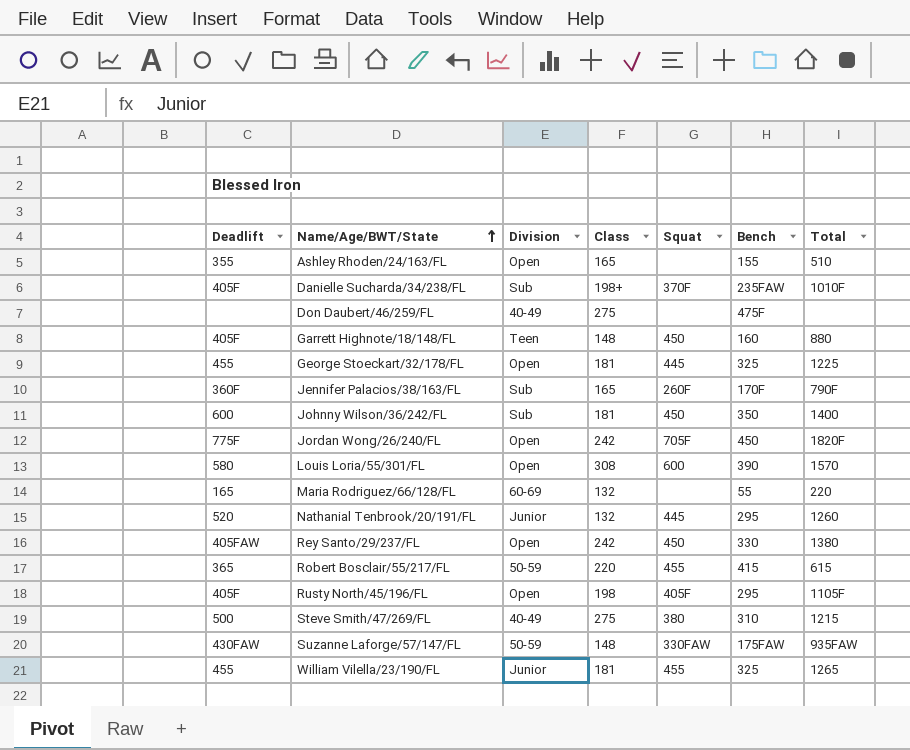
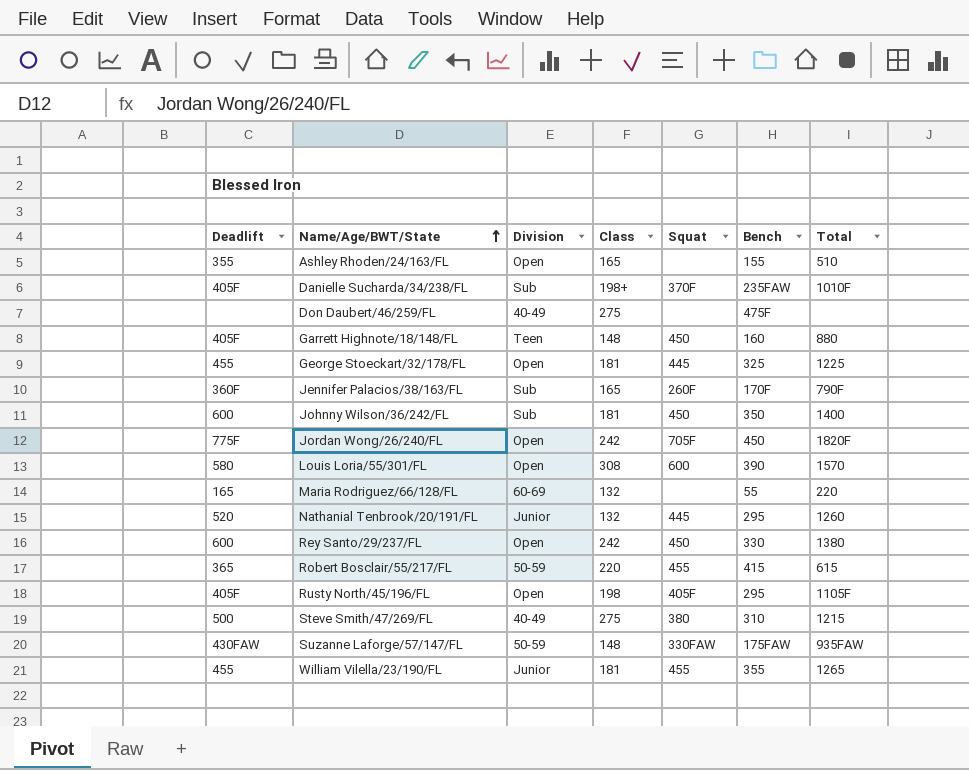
Rey Santo/29/237/FL | Deadlift: 405FAW -> 600
William Vilella/23/190/FL | Bench: 325 -> 355

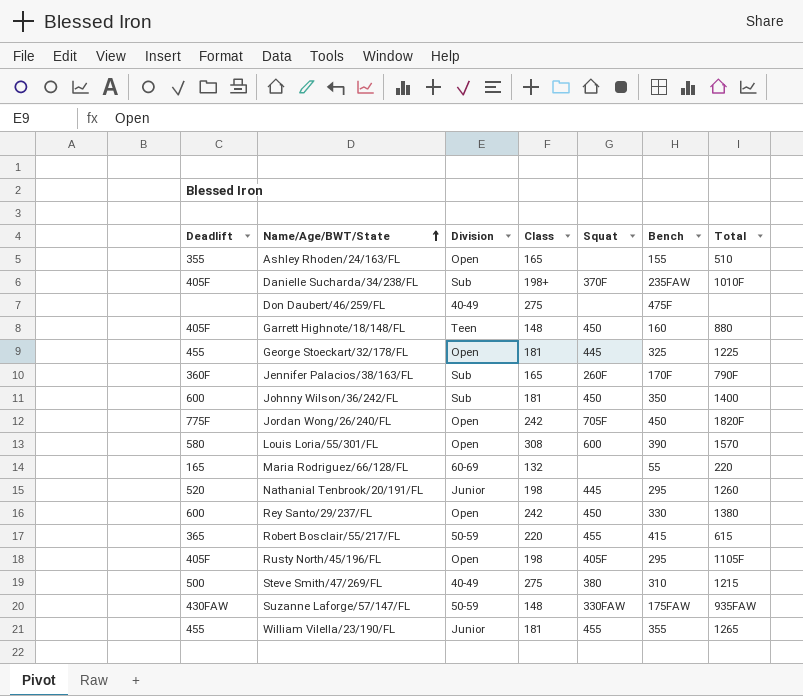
Nathanial Tenbrook/20/191/FL | Class: 132 -> 198

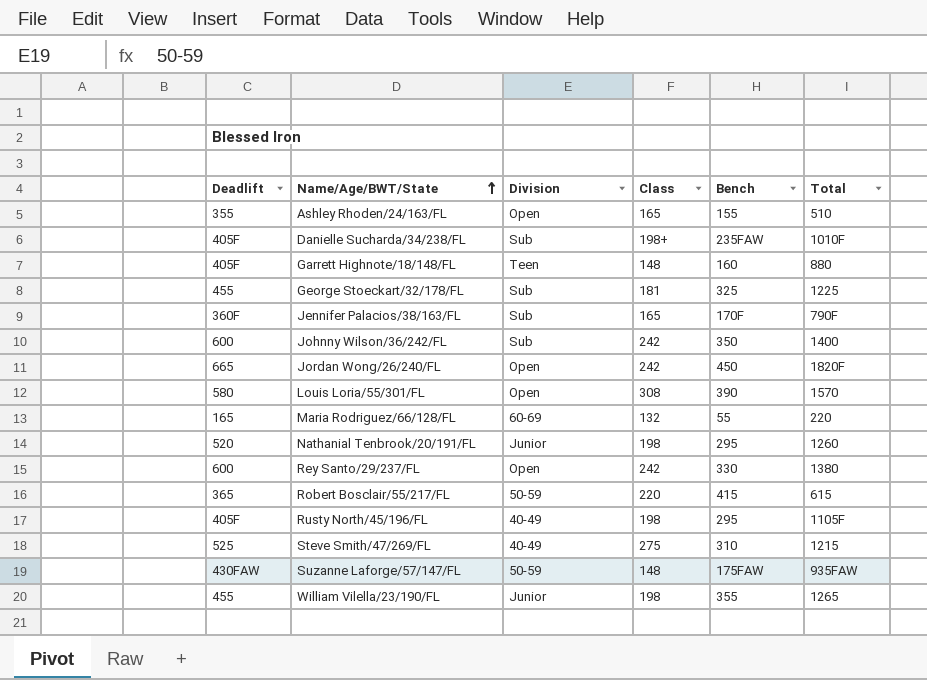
column Squat | position: 5 -> none
row Don Daubert/46/259/FL: none | 40-49 | 275 | none | 475F | none -> none
George Stoeckart/32/178/FL | Division: Open -> Sub
Johnny Wilson/36/242/FL | Class: 181 -> 242
Jordan Wong/26/240/FL | Deadlift: 775F -> 665
Rusty North/45/196/FL | Division: Open -> 40-49
Steve Smith/47/269/FL | Deadlift: 500 -> 525
William Vilella/23/190/FL | Class: 181 -> 198

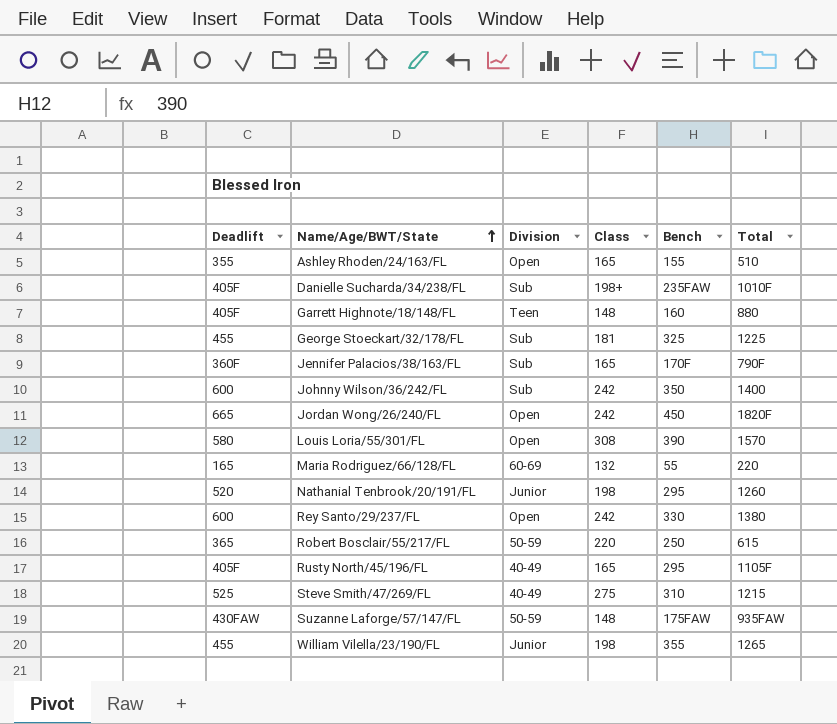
Robert Bosclair/55/217/FL | Bench: 415 -> 250
Rusty North/45/196/FL | Class: 198 -> 165

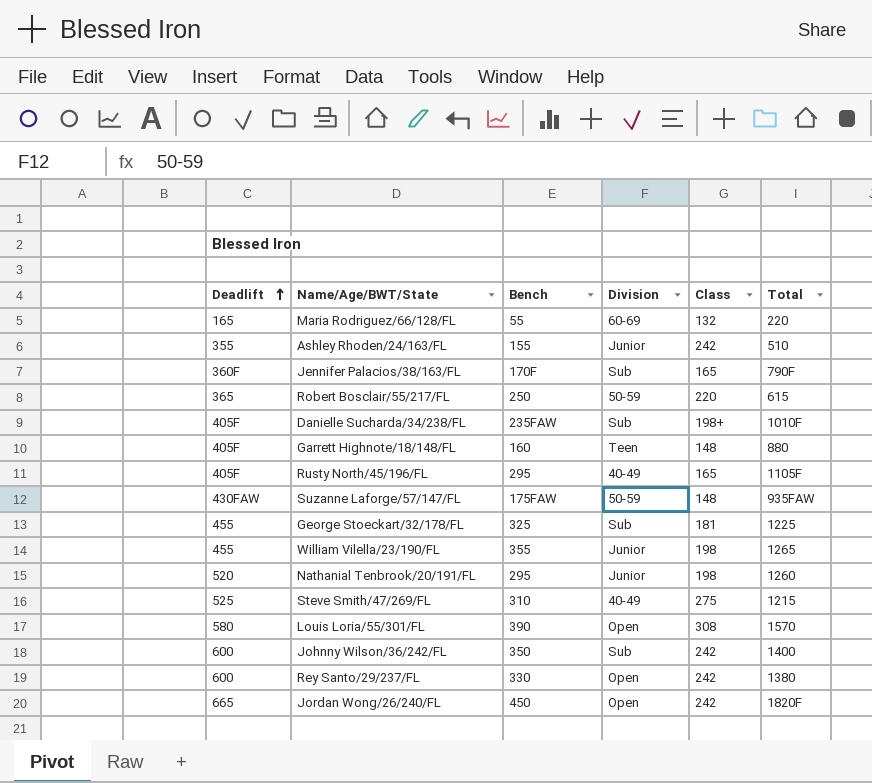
row order: Name/Age/BWT/State ascending -> Deadlift ascending
column Bench | position: 5 -> 3
Ashley Rhoden/24/163/FL | Division: Open -> Junior
Ashley Rhoden/24/163/FL | Class: 165 -> 242

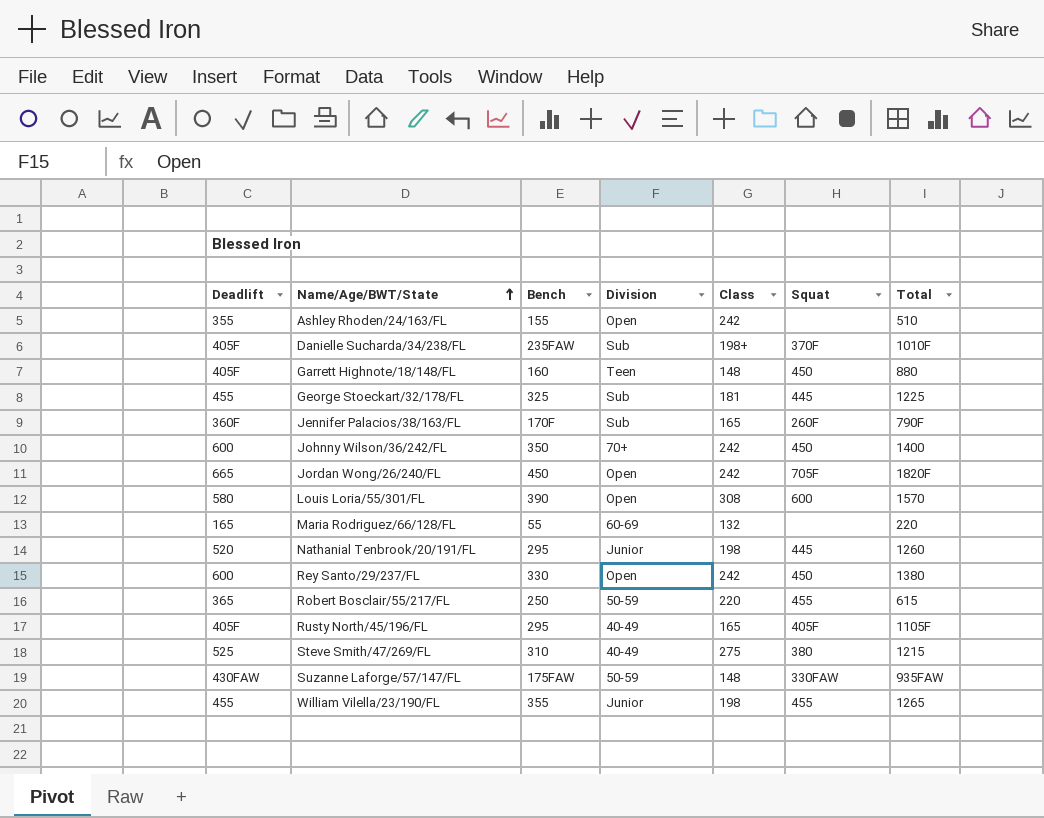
row order: Deadlift ascending -> Name/Age/BWT/State ascending
column Squat | position: none -> 6
Ashley Rhoden/24/163/FL | Division: Junior -> Open
Johnny Wilson/36/242/FL | Division: Sub -> 70+

